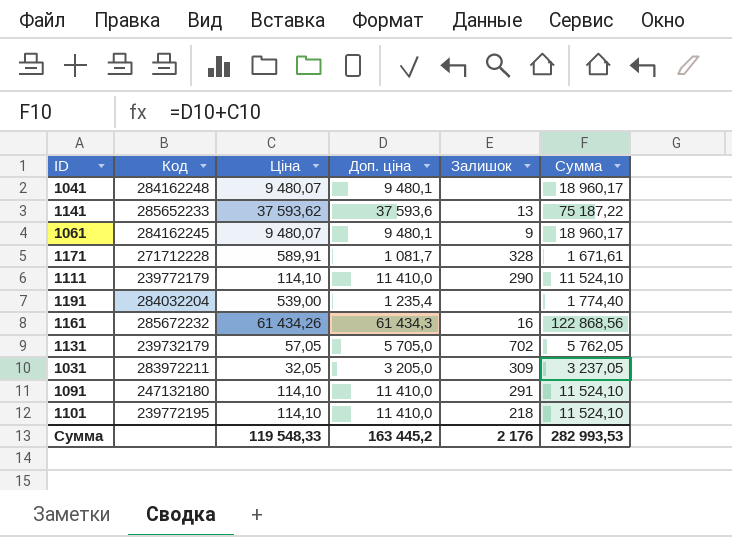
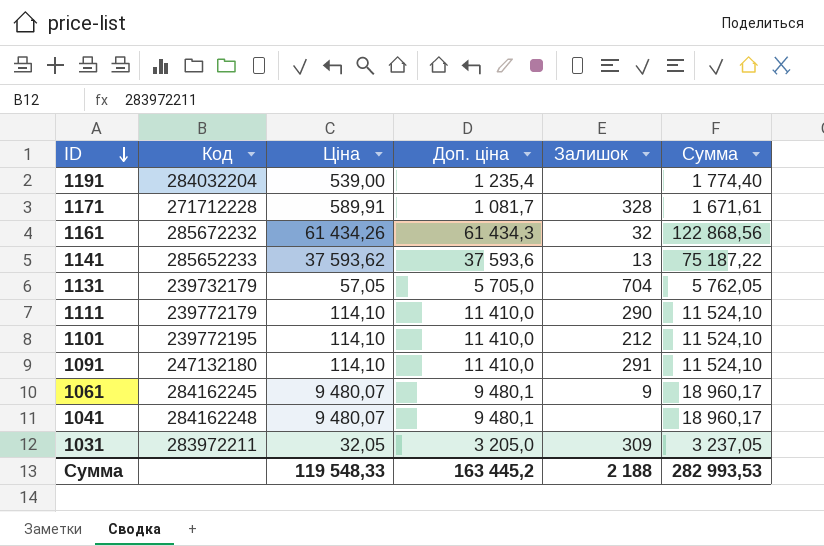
row order: none -> ID descending
1161 | Залишок: 16 -> 32
1131 | Залишок: 702 -> 704
1101 | Залишок: 218 -> 212
Сумма | Залишок: 2 176 -> 2 188

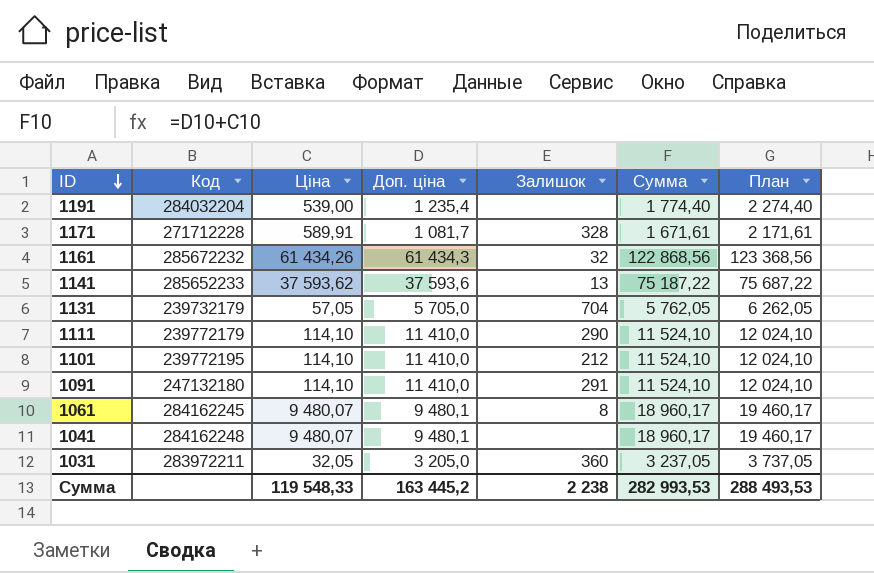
column План | formula: none -> [Сумма] + 500
1061 | Залишок: 9 -> 8
1031 | Залишок: 309 -> 360
Сумма | Залишок: 2 188 -> 2 238

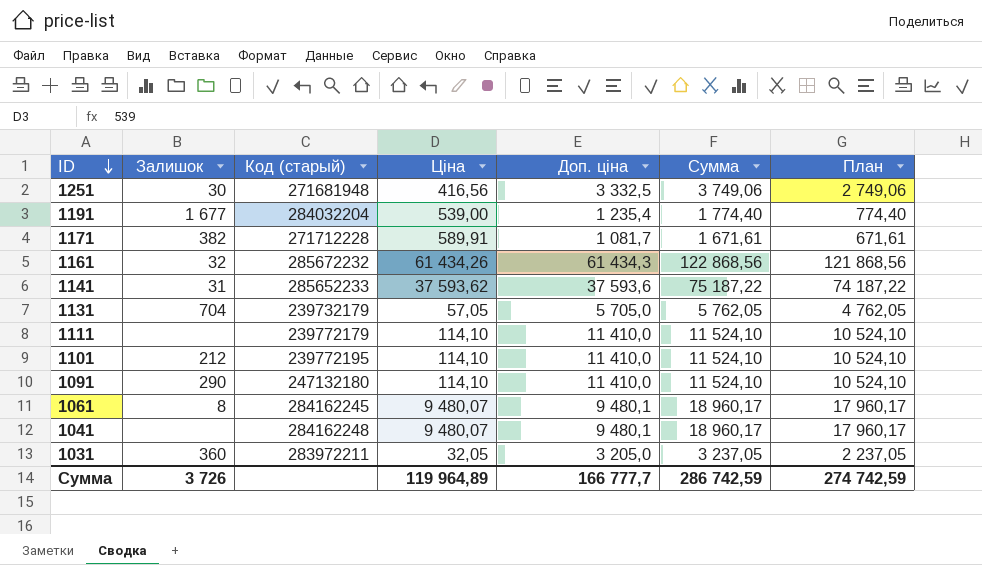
column Залишок | position: 5 -> 2
column name: Код -> Код (старый)
column План | formula: [Сумма] + 500 -> [Сумма] - 1000
row 1251: none -> 30 | 271681948 | 416,56 | 3 332,5 | 3 749,06 | 2 749,06
1191 | Залишок: none -> 1 677
1171 | Залишок: 328 -> 382
1141 | Залишок: 13 -> 31
1111 | Залишок: 290 -> none
1091 | Залишок: 291 -> 290
Сумма | Залишок: 2 238 -> 3 726
Сумма | Ціна: 119 548,33 -> 119 964,89
Сумма | Доп. ціна: 163 445,2 -> 166 777,7
Сумма | Сумма: 282 993,53 -> 286 742,59
Сумма | План: 288 493,53 -> 274 742,59

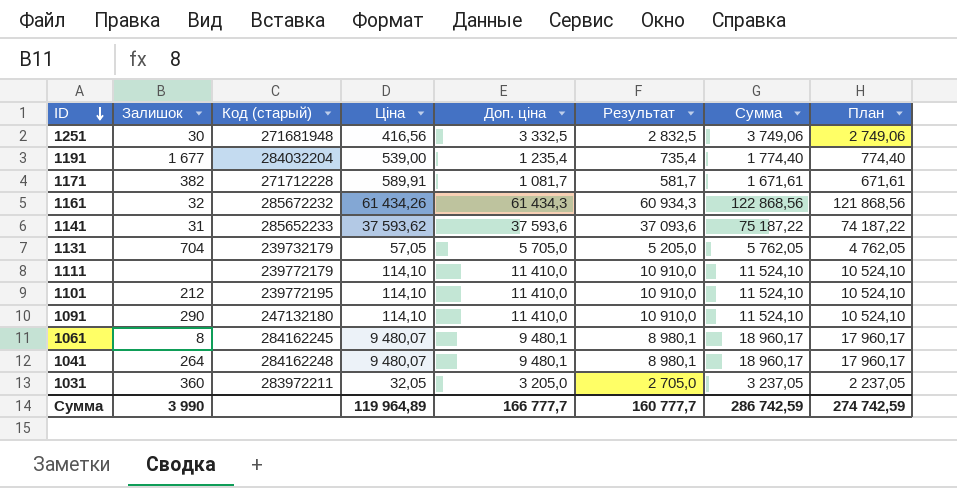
column Результат | formula: none -> [Доп. ціна] - 500
1041 | Залишок: none -> 264
Сумма | Залишок: 3 726 -> 3 990

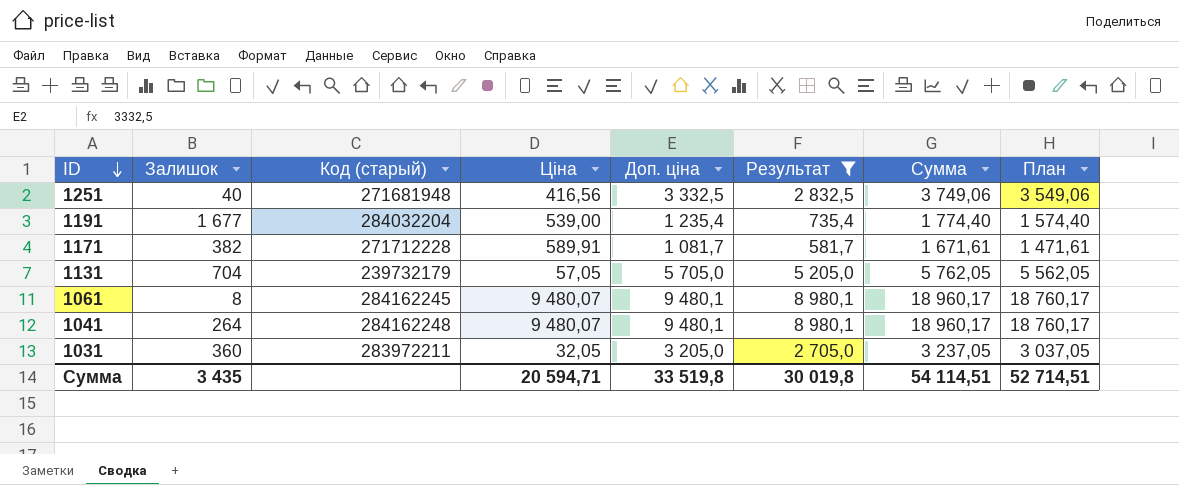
filter: none -> Результат <= 8 980,1
column План | formula: [Сумма] - 1000 -> [Сумма] - 200
1251 | Залишок: 30 -> 40
Сумма | Залишок: 3 990 -> 3 435
Сумма | Ціна: 119 964,89 -> 20 594,71
Сумма | Доп. ціна: 166 777,7 -> 33 519,8
Сумма | Результат: 160 777,7 -> 30 019,8
Сумма | Сумма: 286 742,59 -> 54 114,51
Сумма | План: 274 742,59 -> 52 714,51

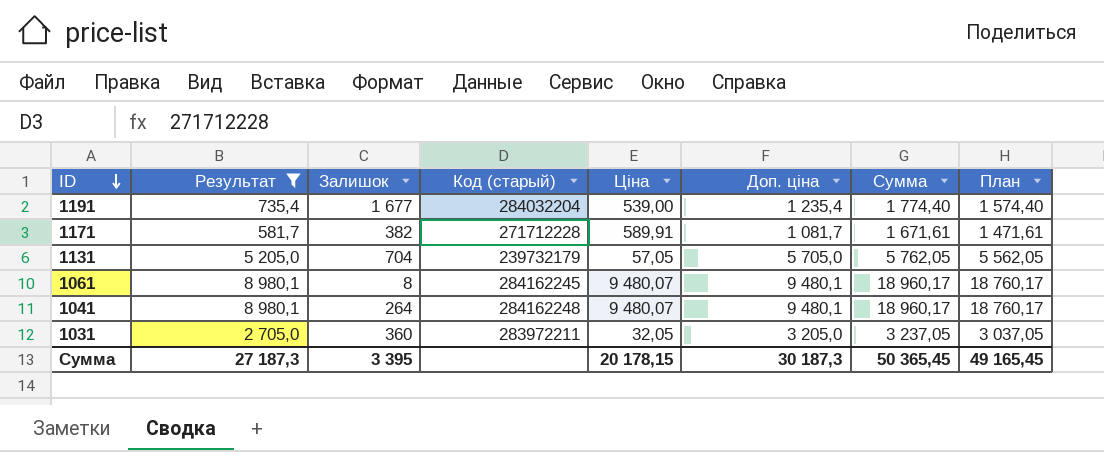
column Результат | position: 6 -> 2
row 1251: 40 | 271681948 | 416,56 | 3 332,5 | 2 832,5 | 3 749,06 | 3 549,06 -> none
Сумма | Результат: 30 019,8 -> 27 187,3
Сумма | Залишок: 3 435 -> 3 395
Сумма | Ціна: 20 594,71 -> 20 178,15
Сумма | Доп. ціна: 33 519,8 -> 30 187,3
Сумма | Сумма: 54 114,51 -> 50 365,45
Сумма | План: 52 714,51 -> 49 165,45

